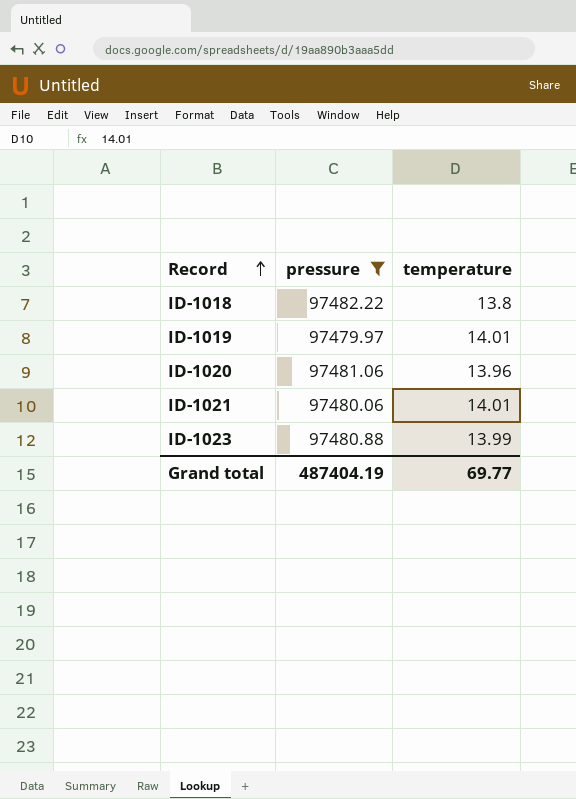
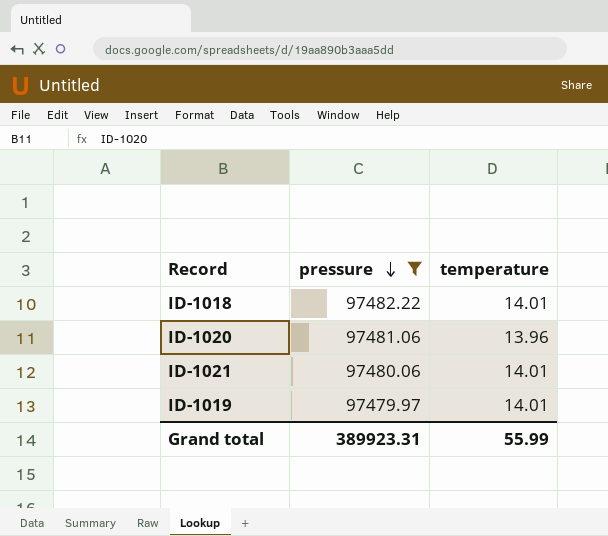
row order: Record ascending -> pressure descending
row ID-1023: 97480.88 | 13.99 -> none
ID-1018 | temperature: 13.8 -> 14.01
Grand total | pressure: 487404.19 -> 389923.31
Grand total | temperature: 69.77 -> 55.99

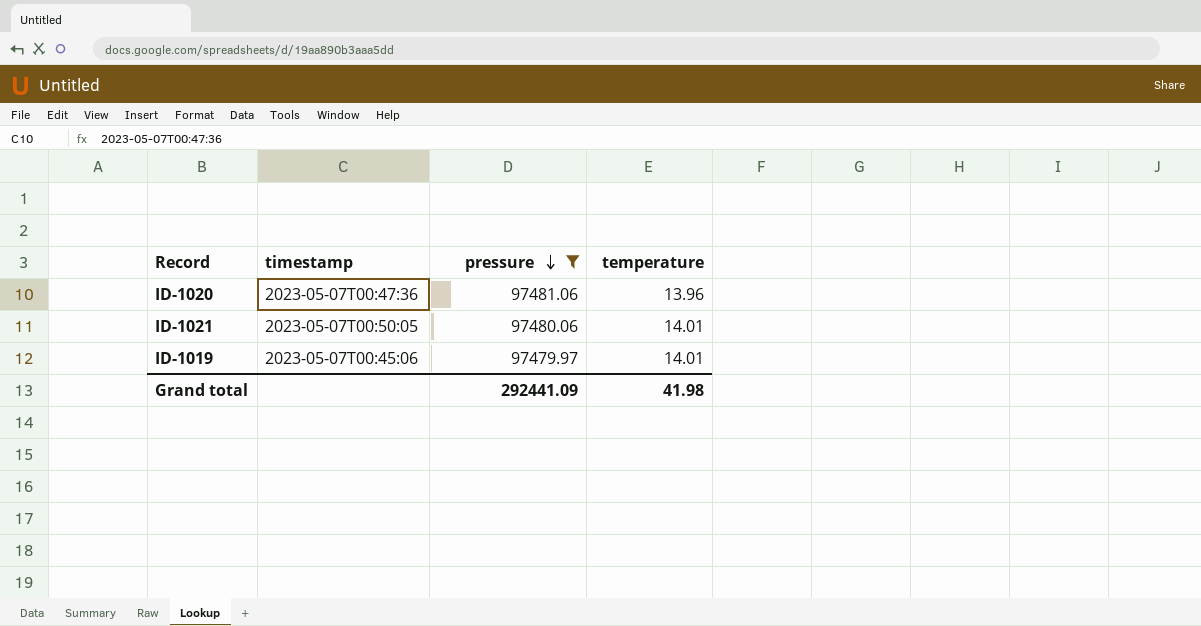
column timestamp | position: none -> 2
row ID-1018: 97482.22 | 14.01 -> none
Grand total | pressure: 389923.31 -> 292441.09
Grand total | temperature: 55.99 -> 41.98

